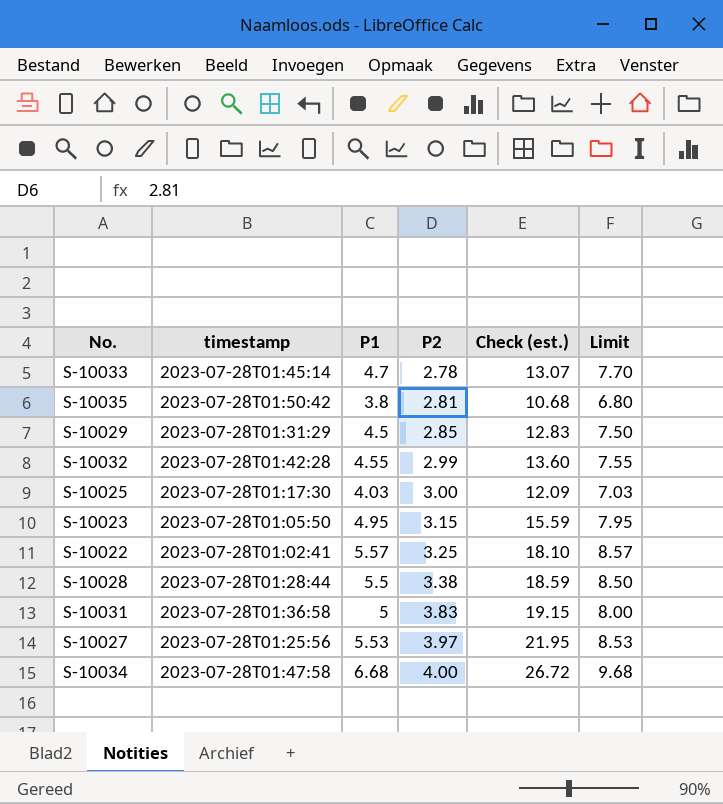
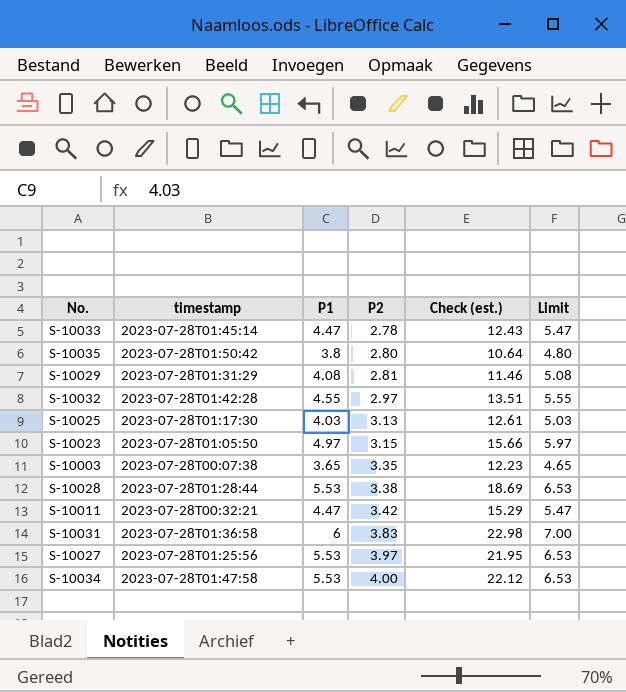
column Limit | formula: [P1] + 3 -> [P1] + 1
row S-10022: 2023-07-28T01:02:41 | 5.57 | 3.25 | 18.10 | 8.57 -> none
S-10033 | P1: 4.7 -> 4.47
S-10033 | Check (est.): 13.07 -> 12.43
S-10035 | P2: 2.81 -> 2.80
S-10035 | Check (est.): 10.68 -> 10.64
S-10029 | P1: 4.5 -> 4.08
S-10029 | P2: 2.85 -> 2.81
S-10029 | Check (est.): 12.83 -> 11.46
S-10032 | P2: 2.99 -> 2.97
S-10032 | Check (est.): 13.60 -> 13.51
S-10025 | P2: 3.00 -> 3.13
S-10025 | Check (est.): 12.09 -> 12.61
S-10023 | P1: 4.95 -> 4.97
S-10023 | Check (est.): 15.59 -> 15.66
row S-10003: none -> 2023-07-28T00:07:38 | 3.65 | 3.35 | 12.23 | 4.65
S-10028 | P1: 5.5 -> 5.53
S-10028 | Check (est.): 18.59 -> 18.69
row S-10011: none -> 2023-07-28T00:32:21 | 4.47 | 3.42 | 15.29 | 5.47
S-10031 | P1: 5 -> 6
S-10031 | Check (est.): 19.15 -> 22.98
S-10034 | P1: 6.68 -> 5.53
S-10034 | Check (est.): 26.72 -> 22.12

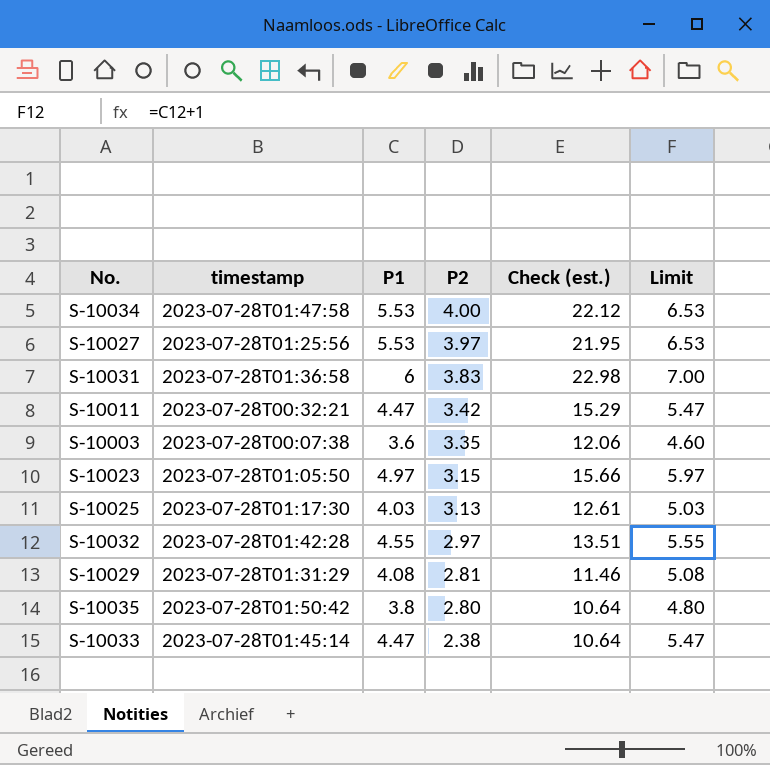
row order: P2 ascending -> P2 descending
row S-10028: 2023-07-28T01:28:44 | 5.53 | 3.38 | 18.69 | 6.53 -> none
S-10003 | P1: 3.65 -> 3.6
S-10003 | Check (est.): 12.23 -> 12.06
S-10003 | Limit: 4.65 -> 4.60
S-10033 | P2: 2.78 -> 2.38
S-10033 | Check (est.): 12.43 -> 10.64

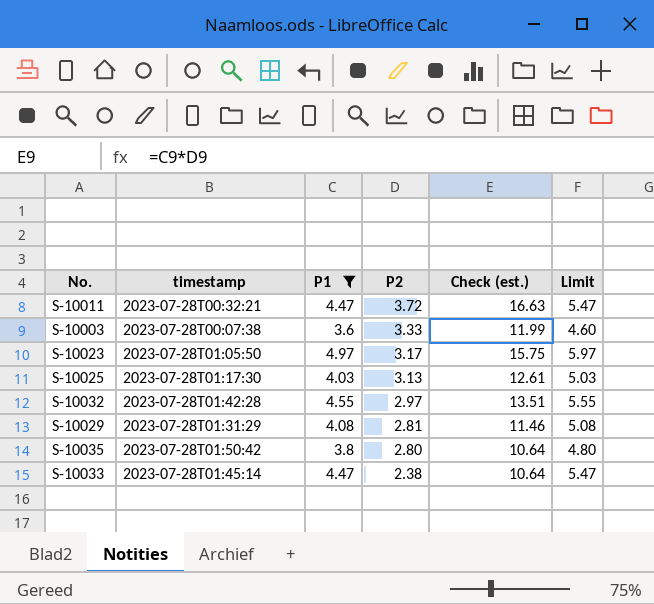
filter: none -> P1 <= 4.97
S-10011 | P2: 3.42 -> 3.72
S-10011 | Check (est.): 15.29 -> 16.63
S-10003 | P2: 3.35 -> 3.33
S-10003 | Check (est.): 12.06 -> 11.99
S-10023 | P2: 3.15 -> 3.17
S-10023 | Check (est.): 15.66 -> 15.75

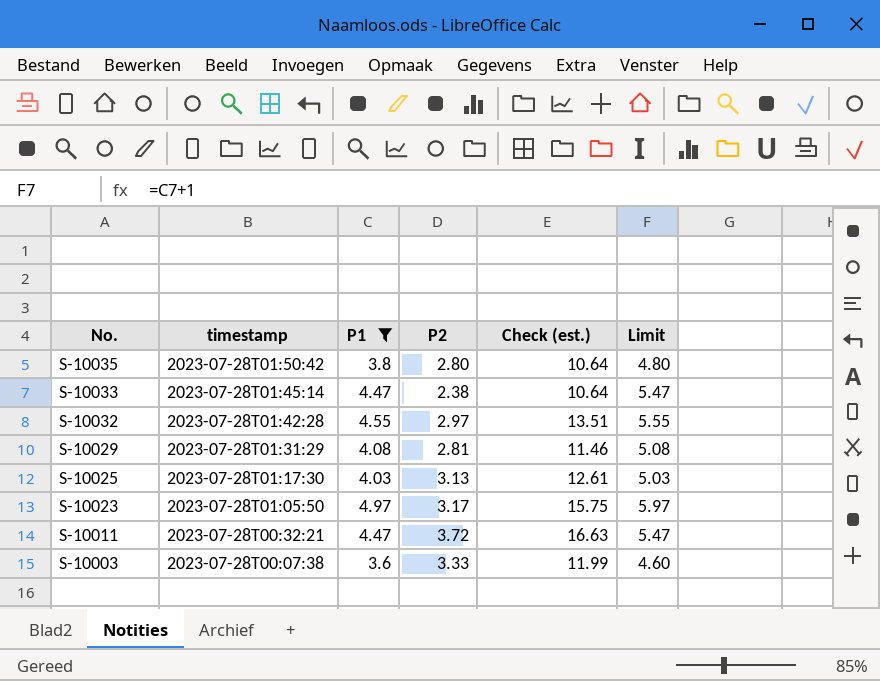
row order: P2 descending -> No. descending

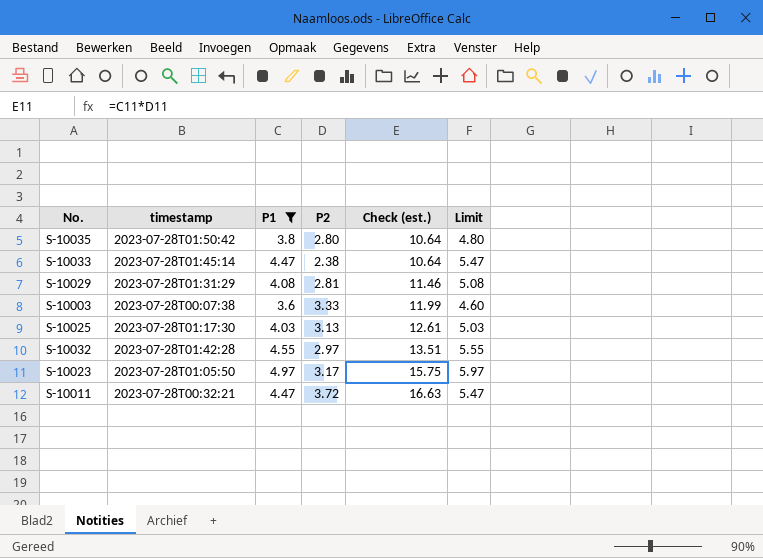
row order: No. descending -> Check (est.) ascending

